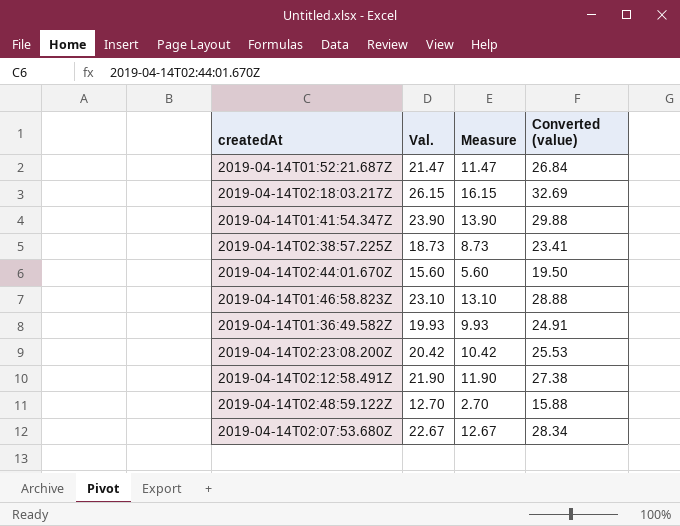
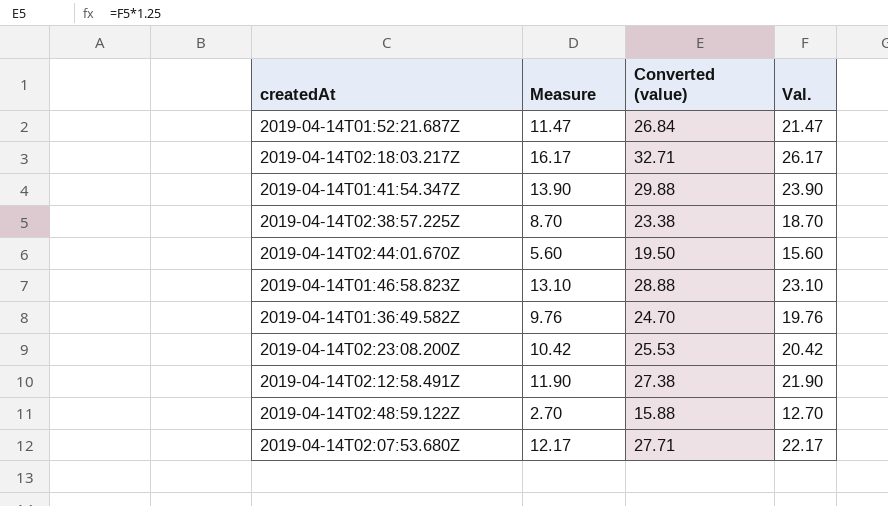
column Val. | position: 2 -> 4
2019-04-14T02:18:03.217Z | Measure: 16.15 -> 16.17
2019-04-14T02:18:03.217Z | Converted (value): 32.69 -> 32.71
2019-04-14T02:18:03.217Z | Val.: 26.15 -> 26.17
2019-04-14T02:38:57.225Z | Measure: 8.73 -> 8.70
2019-04-14T02:38:57.225Z | Converted (value): 23.41 -> 23.38
2019-04-14T02:38:57.225Z | Val.: 18.73 -> 18.70
2019-04-14T01:36:49.582Z | Measure: 9.93 -> 9.76
2019-04-14T01:36:49.582Z | Converted (value): 24.91 -> 24.70
2019-04-14T01:36:49.582Z | Val.: 19.93 -> 19.76
2019-04-14T02:07:53.680Z | Measure: 12.67 -> 12.17
2019-04-14T02:07:53.680Z | Converted (value): 28.34 -> 27.71
2019-04-14T02:07:53.680Z | Val.: 22.67 -> 22.17

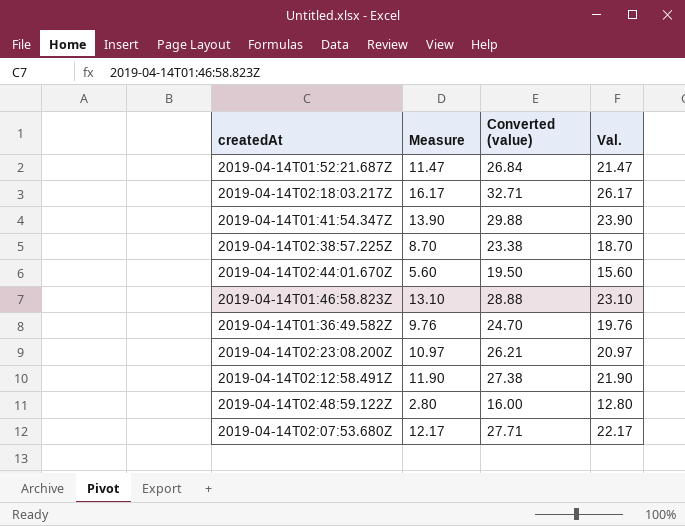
2019-04-14T02:23:08.200Z | Measure: 10.42 -> 10.97
2019-04-14T02:23:08.200Z | Converted (value): 25.53 -> 26.21
2019-04-14T02:23:08.200Z | Val.: 20.42 -> 20.97
2019-04-14T02:48:59.122Z | Measure: 2.70 -> 2.80
2019-04-14T02:48:59.122Z | Converted (value): 15.88 -> 16.00
2019-04-14T02:48:59.122Z | Val.: 12.70 -> 12.80

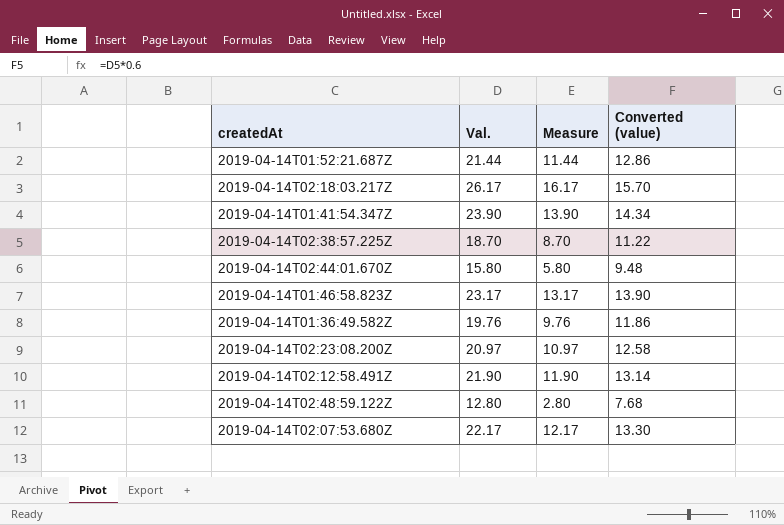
column Val. | position: 4 -> 2
column Converted (value) | formula: [Val.] * 1.25 -> [Val.] * 0.6
2019-04-14T01:52:21.687Z | Val.: 21.47 -> 21.44
2019-04-14T01:52:21.687Z | Measure: 11.47 -> 11.44
2019-04-14T02:44:01.670Z | Val.: 15.60 -> 15.80
2019-04-14T02:44:01.670Z | Measure: 5.60 -> 5.80
2019-04-14T01:46:58.823Z | Val.: 23.10 -> 23.17
2019-04-14T01:46:58.823Z | Measure: 13.10 -> 13.17

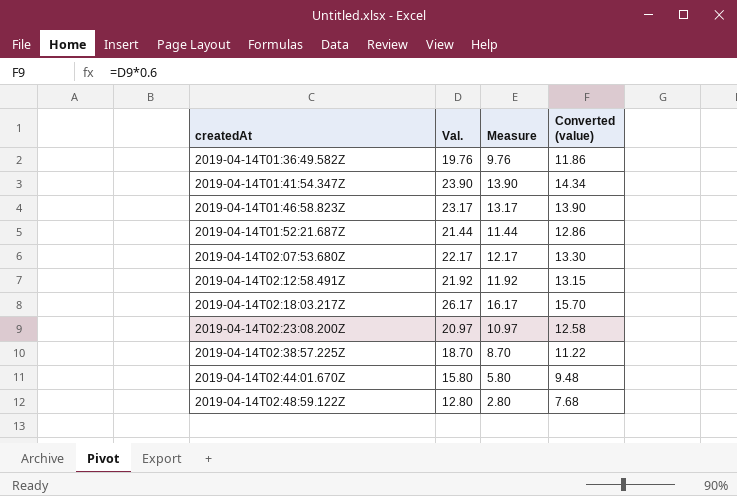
row order: none -> createdAt ascending
2019-04-14T02:12:58.491Z | Val.: 21.90 -> 21.92
2019-04-14T02:12:58.491Z | Measure: 11.90 -> 11.92
2019-04-14T02:12:58.491Z | Converted (value): 13.14 -> 13.15

